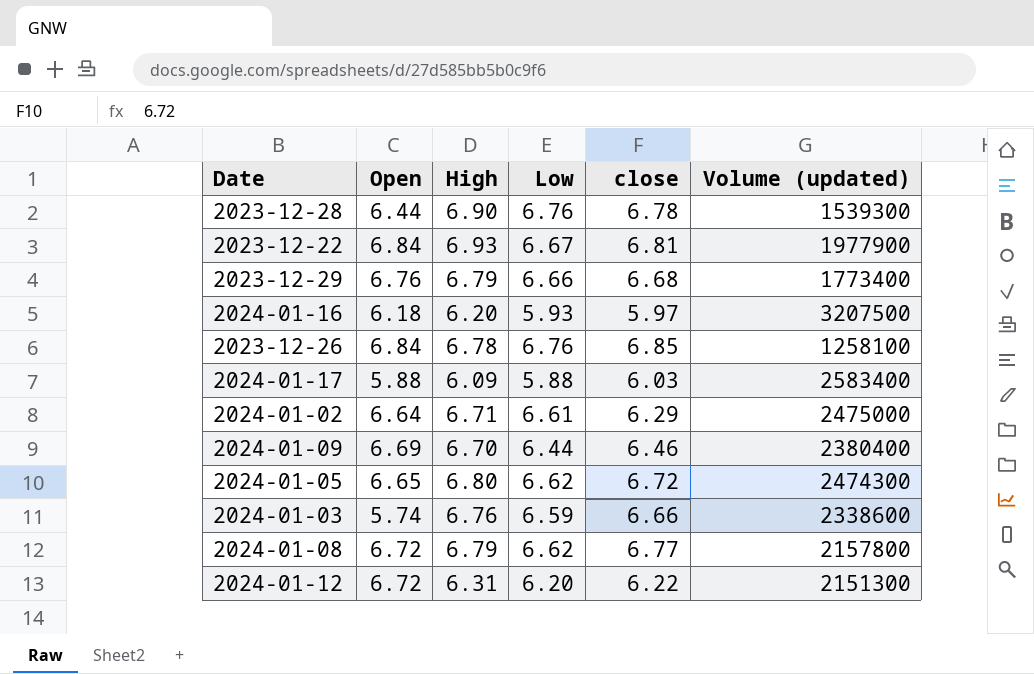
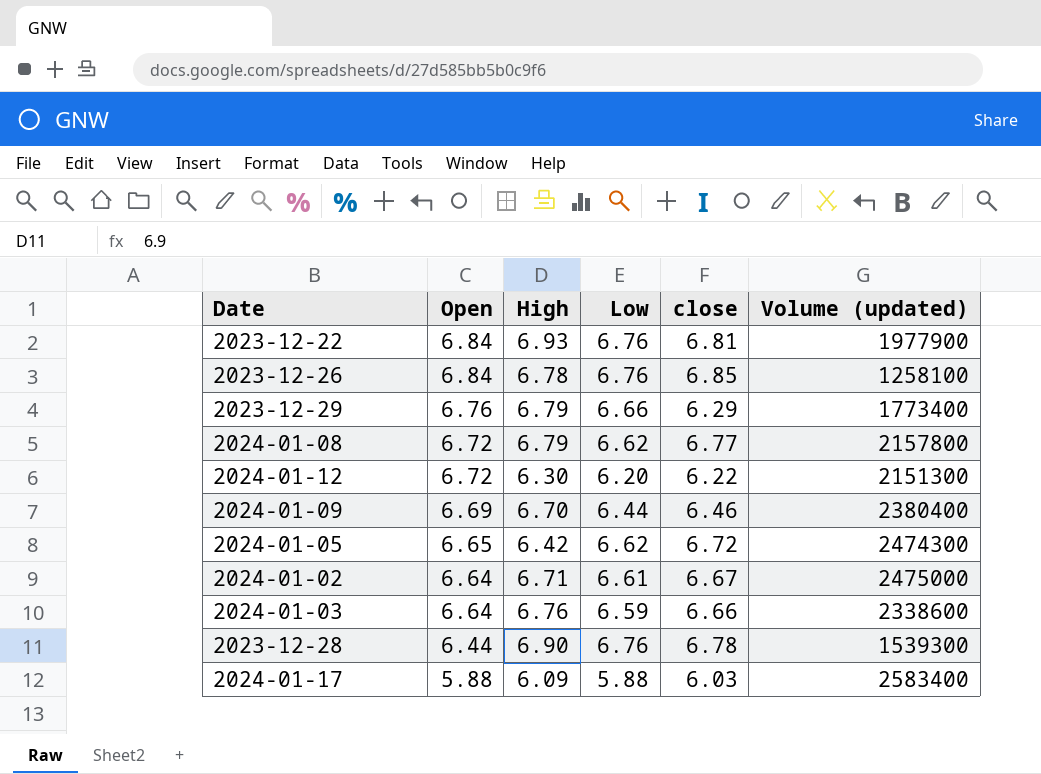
row order: none -> Open descending
row 2024-01-16: 6.18 | 6.20 | 5.93 | 5.97 | 3207500 -> none
2023-12-22 | Low: 6.67 -> 6.76
2023-12-29 | close: 6.68 -> 6.29
2024-01-12 | High: 6.31 -> 6.30
2024-01-05 | High: 6.80 -> 6.42
2024-01-02 | close: 6.29 -> 6.67
2024-01-03 | Open: 5.74 -> 6.64

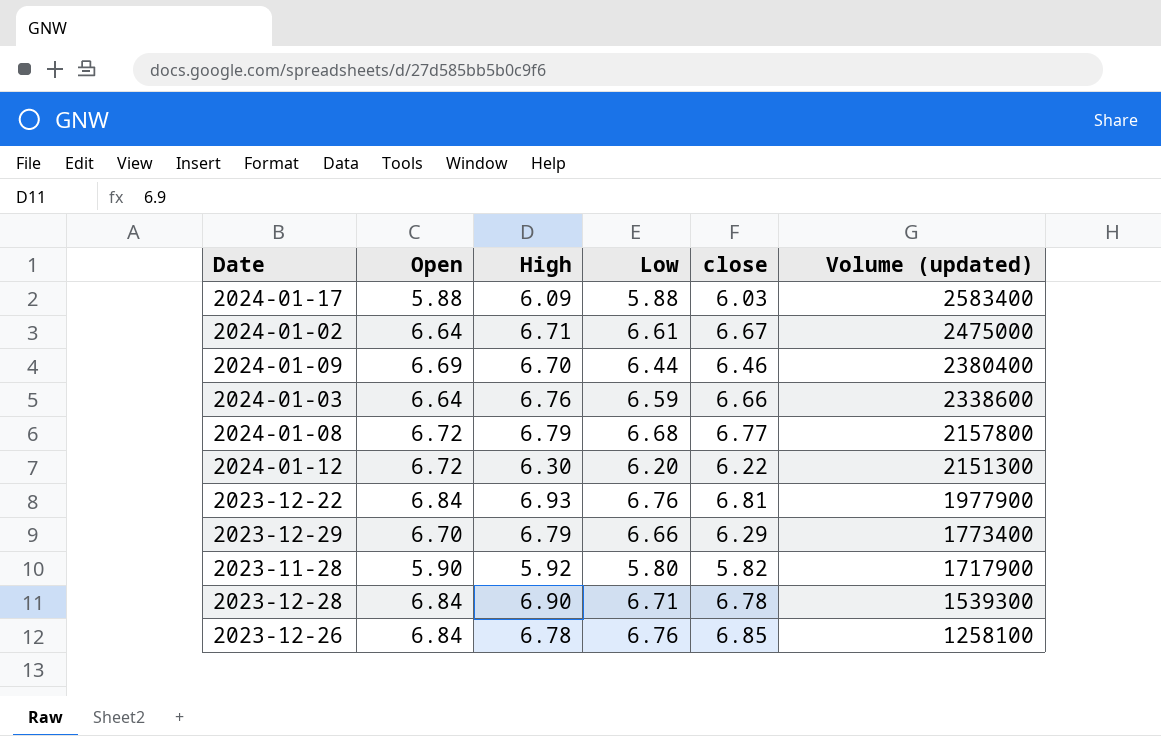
row order: Open descending -> Volume (updated) descending
row 2024-01-05: 6.65 | 6.42 | 6.62 | 6.72 | 2474300 -> none
2024-01-08 | Low: 6.62 -> 6.68
2023-12-29 | Open: 6.76 -> 6.70
row 2023-11-28: none -> 5.90 | 5.92 | 5.80 | 5.82 | 1717900
2023-12-28 | Open: 6.44 -> 6.84
2023-12-28 | Low: 6.76 -> 6.71

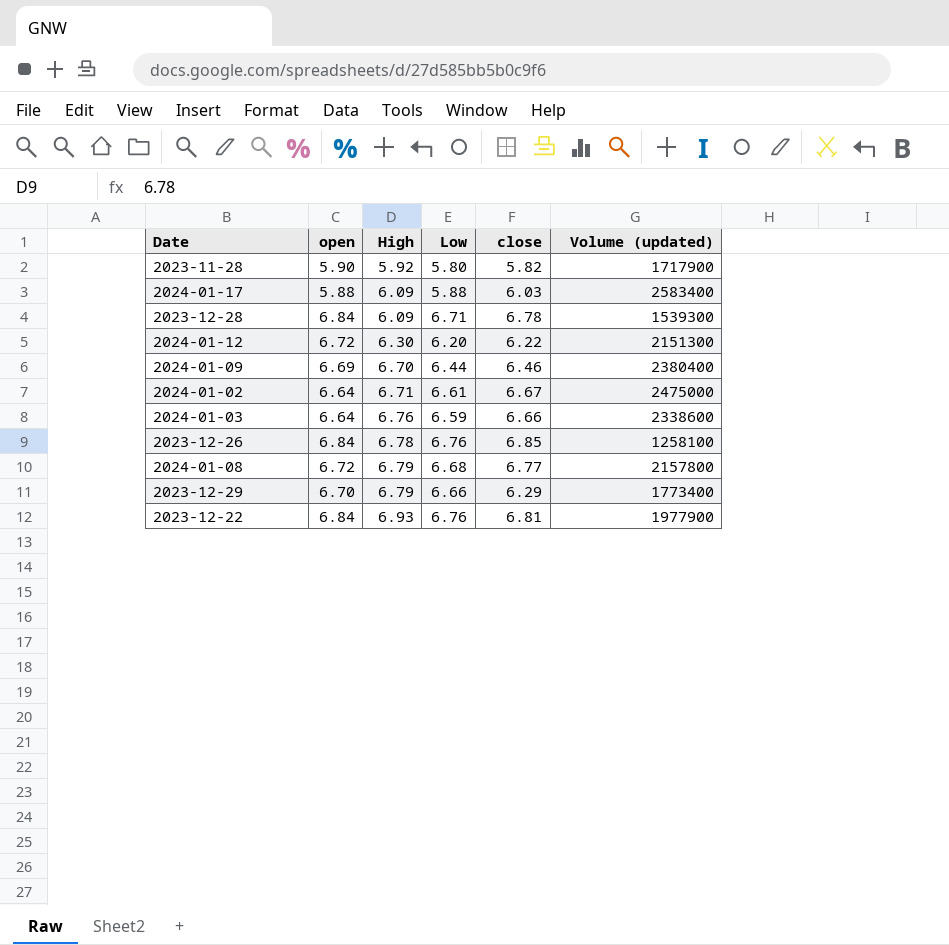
row order: Volume (updated) descending -> High ascending
column name: Open -> open
2023-12-28 | High: 6.90 -> 6.09

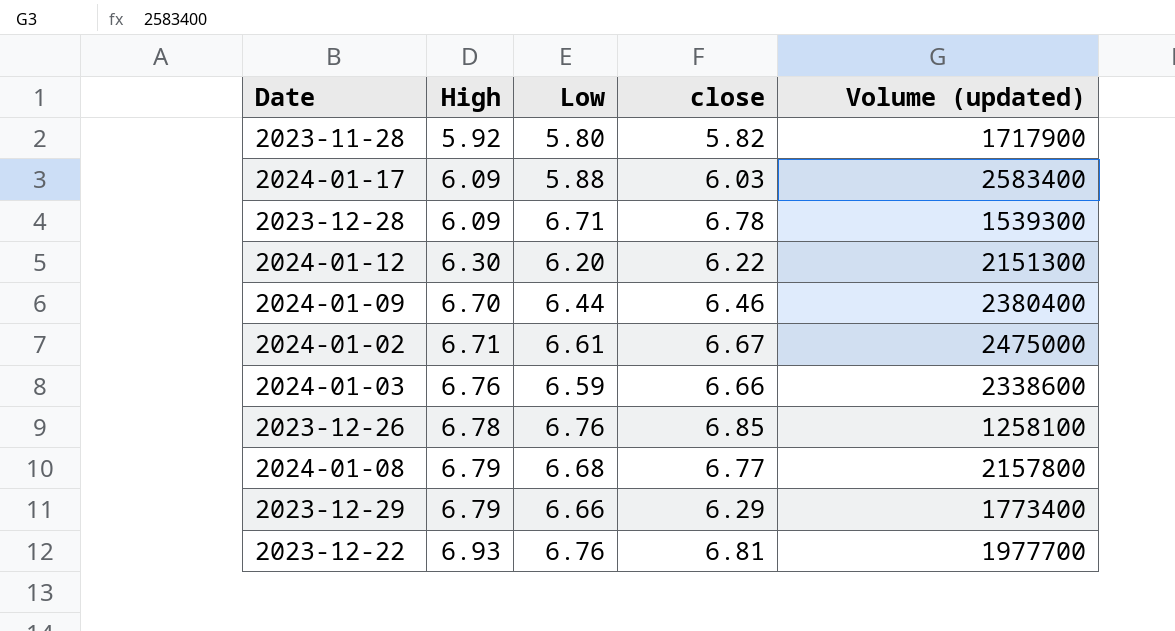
column open | position: 2 -> none
2023-12-22 | Volume (updated): 1977900 -> 1977700

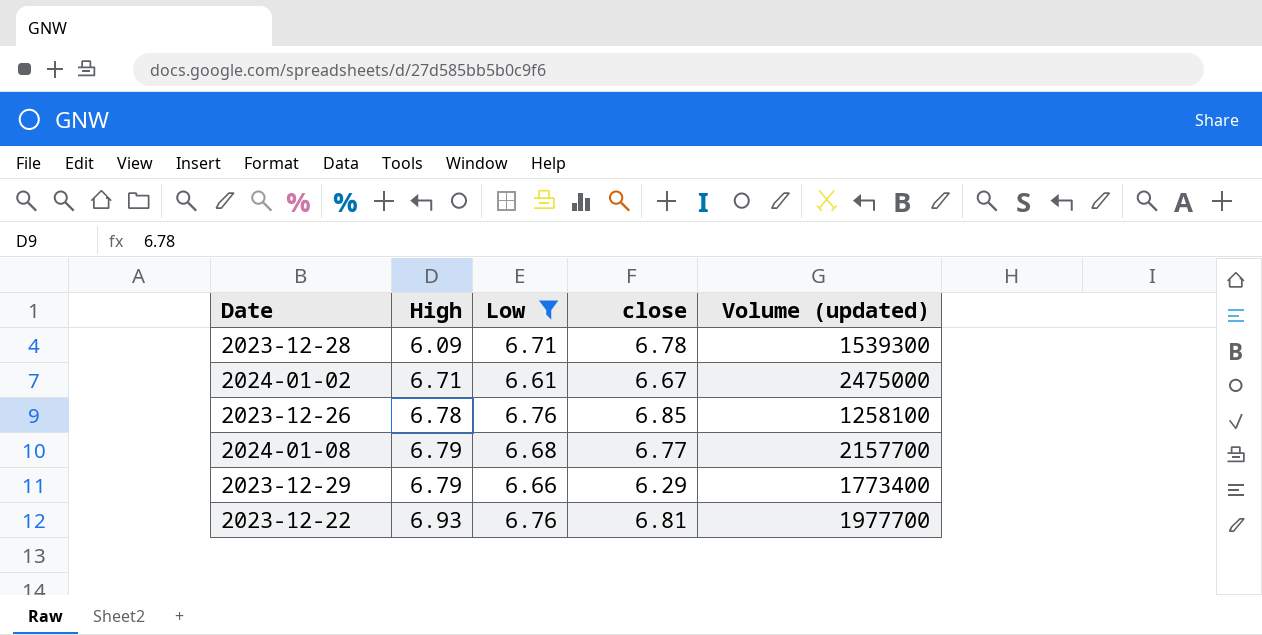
filter: none -> Low >= 6.61
2024-01-08 | Volume (updated): 2157800 -> 2157700

